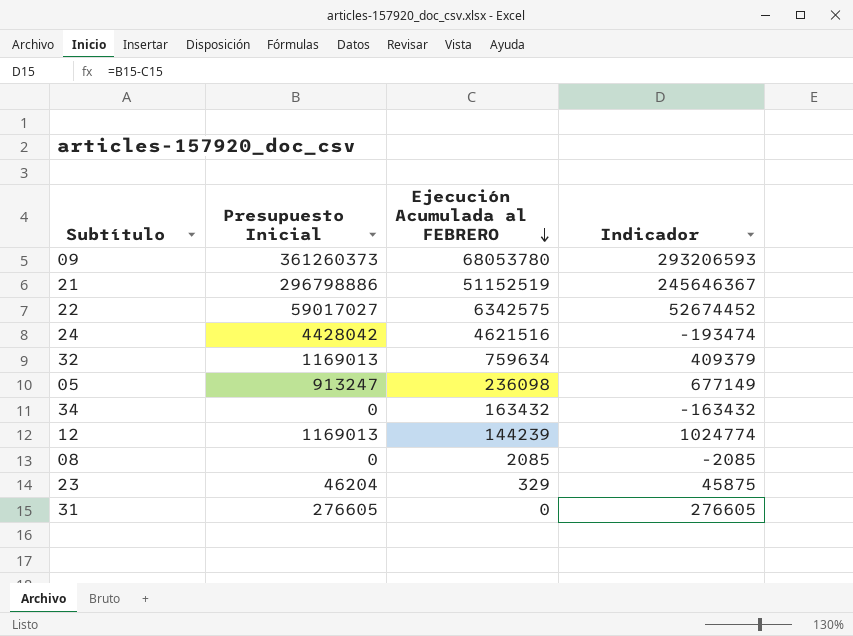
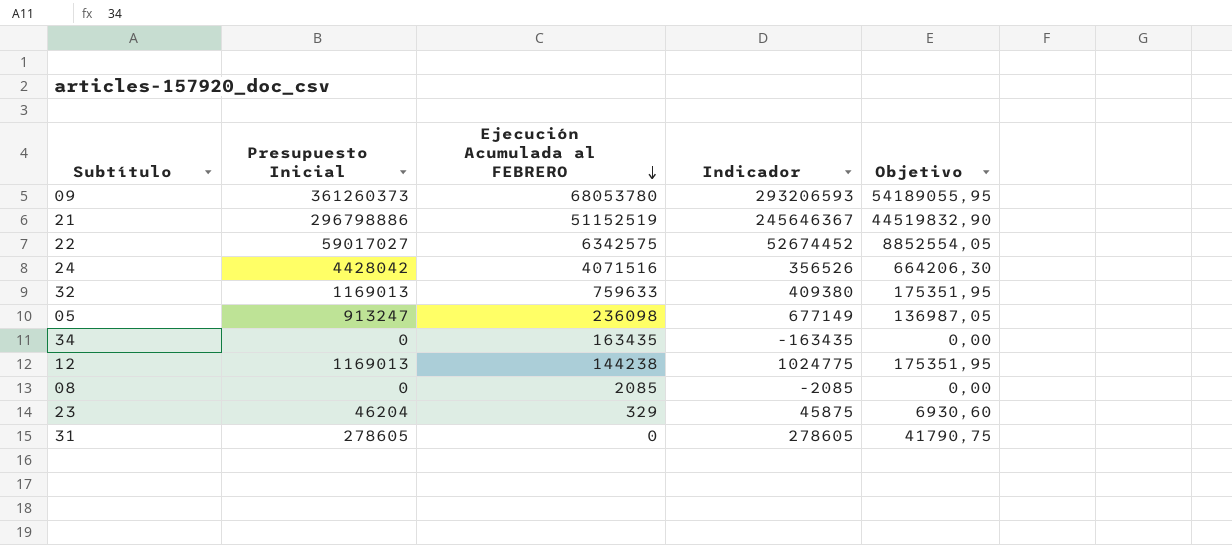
column Objetivo | formula: none -> [Presupuesto Inicial] * 0,15
24 | Ejecución Acumulada al FEBRERO: 4621516 -> 4071516
24 | Indicador: -193474 -> 356526
32 | Ejecución Acumulada al FEBRERO: 759634 -> 759633
32 | Indicador: 409379 -> 409380
34 | Ejecución Acumulada al FEBRERO: 163432 -> 163435
34 | Indicador: -163432 -> -163435
12 | Ejecución Acumulada al FEBRERO: 144239 -> 144238
12 | Indicador: 1024774 -> 1024775
31 | Presupuesto Inicial: 276605 -> 278605
31 | Indicador: 276605 -> 278605

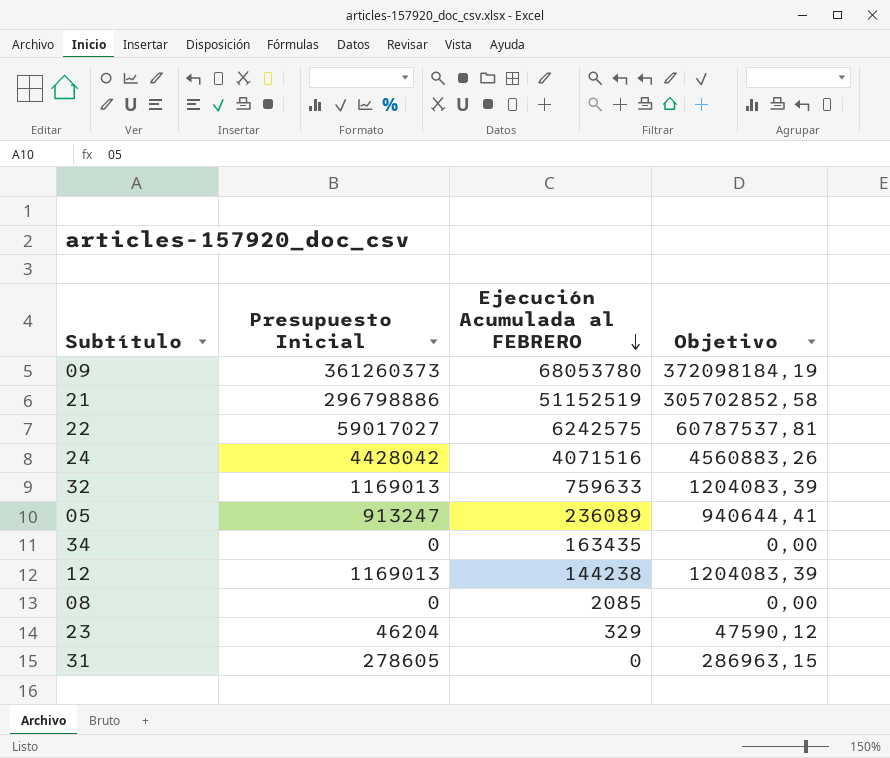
column Indicador | formula: [Presupuesto Inicial] - [Ejecución Acumulada al FEBRERO] -> none
column Objetivo | formula: [Presupuesto Inicial] * 0,15 -> [Presupuesto Inicial] * 1,03
22 | Ejecución Acumulada al FEBRERO: 6342575 -> 6242575
05 | Ejecución Acumulada al FEBRERO: 236098 -> 236089

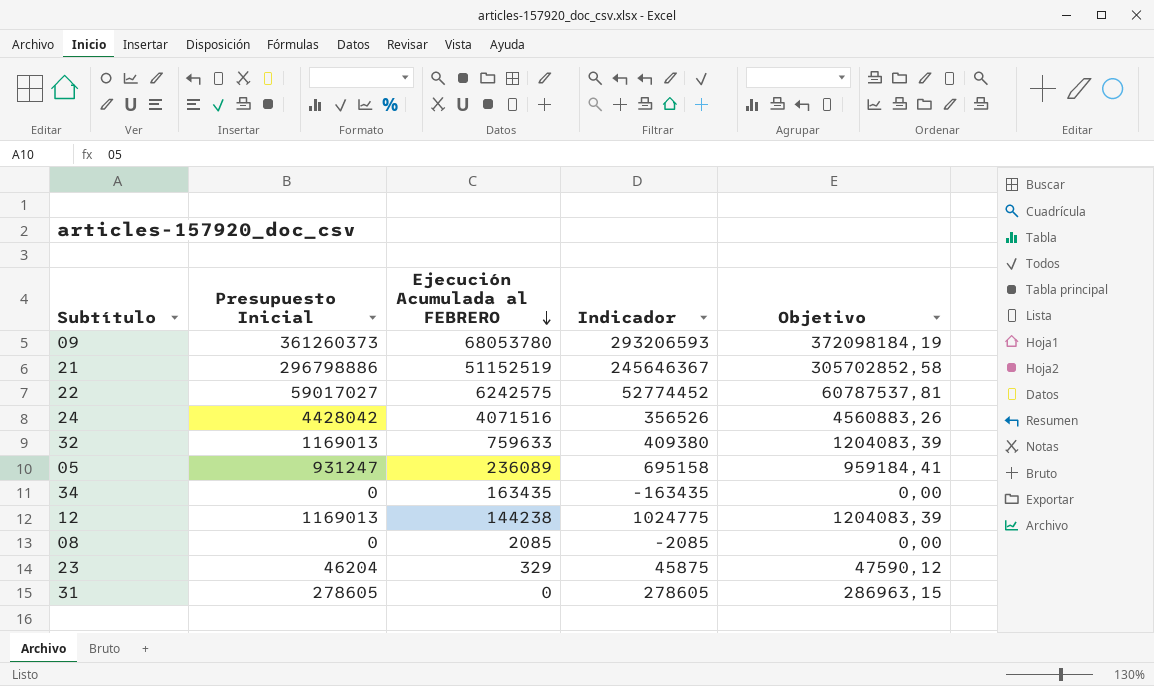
column Indicador | formula: none -> [Presupuesto Inicial] - [Ejecución Acumulada al FEBRERO]
05 | Presupuesto Inicial: 913247 -> 931247
05 | Objetivo: 940644,41 -> 959184,41

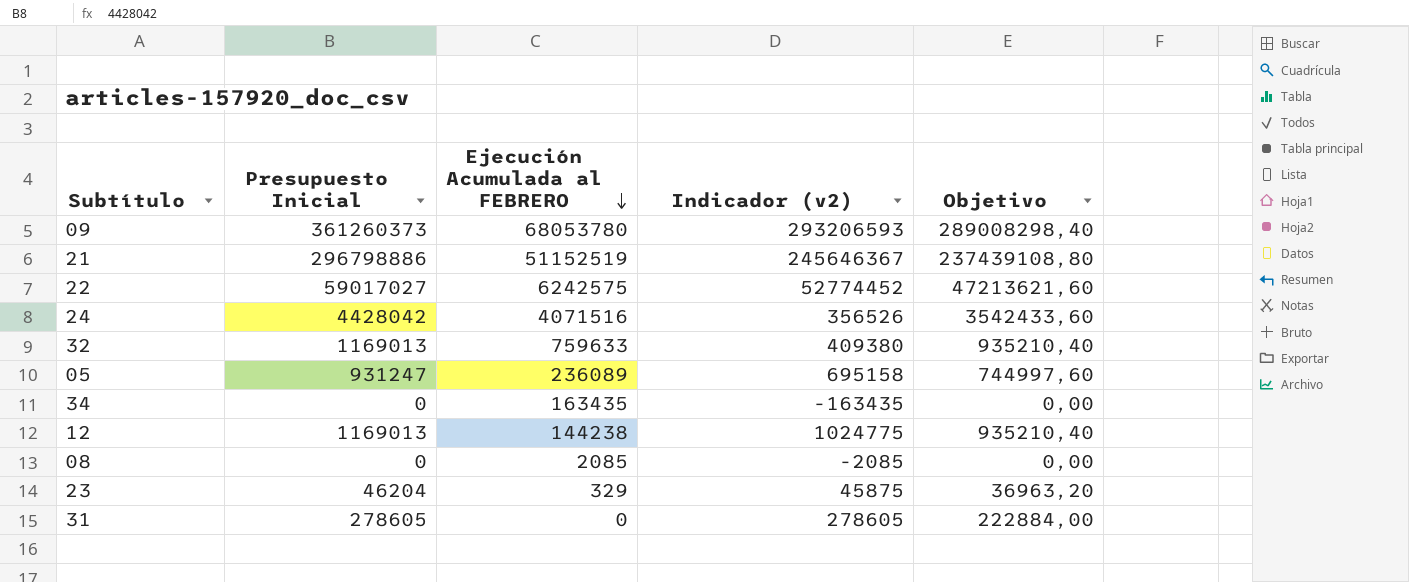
column name: Indicador -> Indicador (v2)
column Objetivo | formula: [Presupuesto Inicial] * 1,03 -> [Presupuesto Inicial] * 0,8

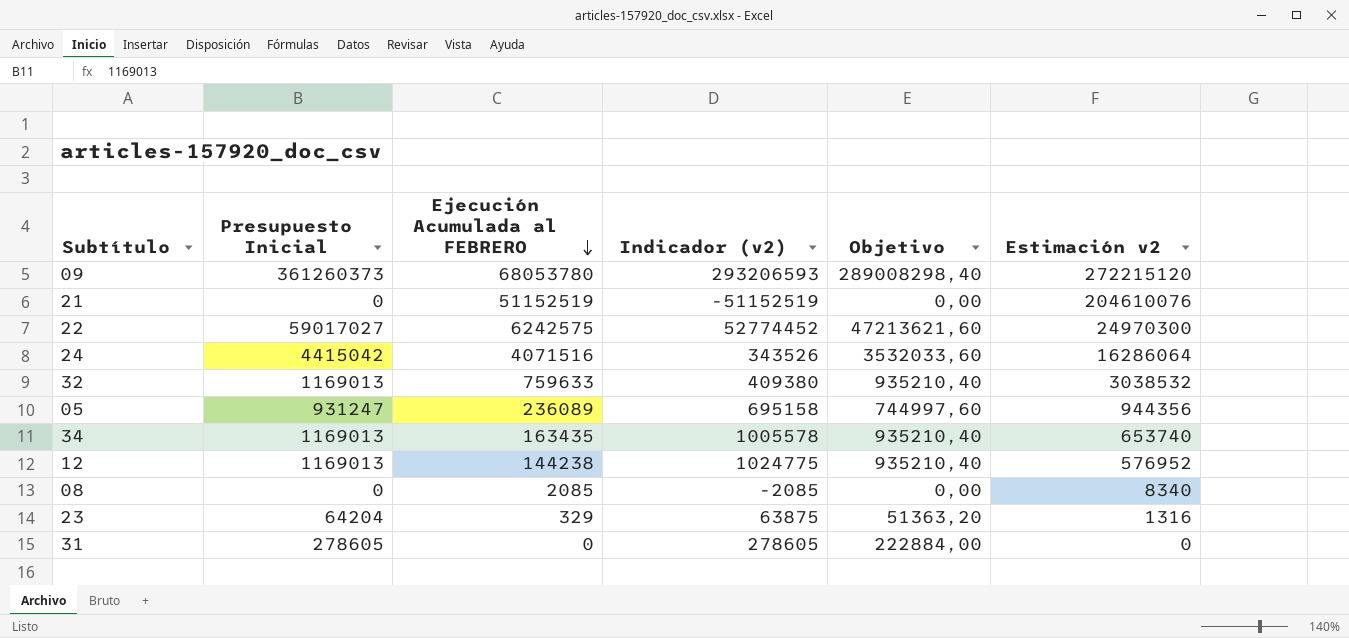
column Estimación v2 | formula: none -> [Ejecución Acumulada al FEBRERO] * 4
21 | Presupuesto Inicial: 296798886 -> 0
21 | Indicador (v2): 245646367 -> -51152519
21 | Objetivo: 237439108,80 -> 0,00
24 | Presupuesto Inicial: 4428042 -> 4415042
24 | Indicador (v2): 356526 -> 343526
24 | Objetivo: 3542433,60 -> 3532033,60
34 | Presupuesto Inicial: 0 -> 1169013
34 | Indicador (v2): -163435 -> 1005578
34 | Objetivo: 0,00 -> 935210,40
23 | Presupuesto Inicial: 46204 -> 64204
23 | Indicador (v2): 45875 -> 63875
23 | Objetivo: 36963,20 -> 51363,20

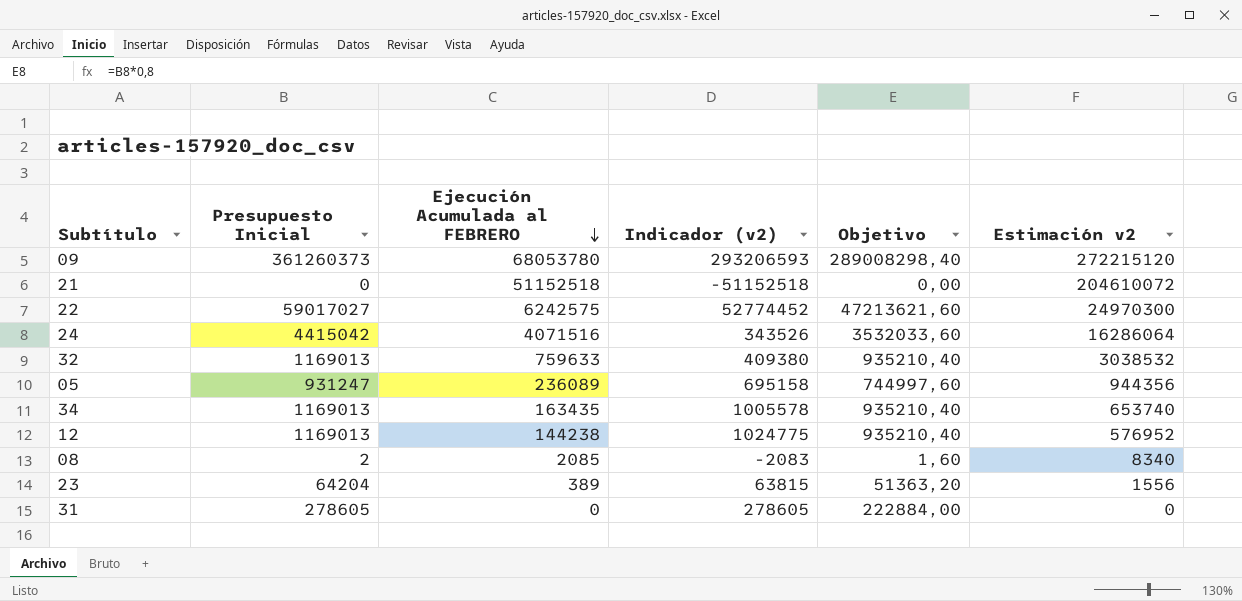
21 | Ejecución Acumulada al FEBRERO: 51152519 -> 51152518
21 | Indicador (v2): -51152519 -> -51152518
21 | Estimación v2: 204610076 -> 204610072
08 | Presupuesto Inicial: 0 -> 2
08 | Indicador (v2): -2085 -> -2083
08 | Objetivo: 0,00 -> 1,60
23 | Ejecución Acumulada al FEBRERO: 329 -> 389
23 | Indicador (v2): 63875 -> 63815
23 | Estimación v2: 1316 -> 1556

